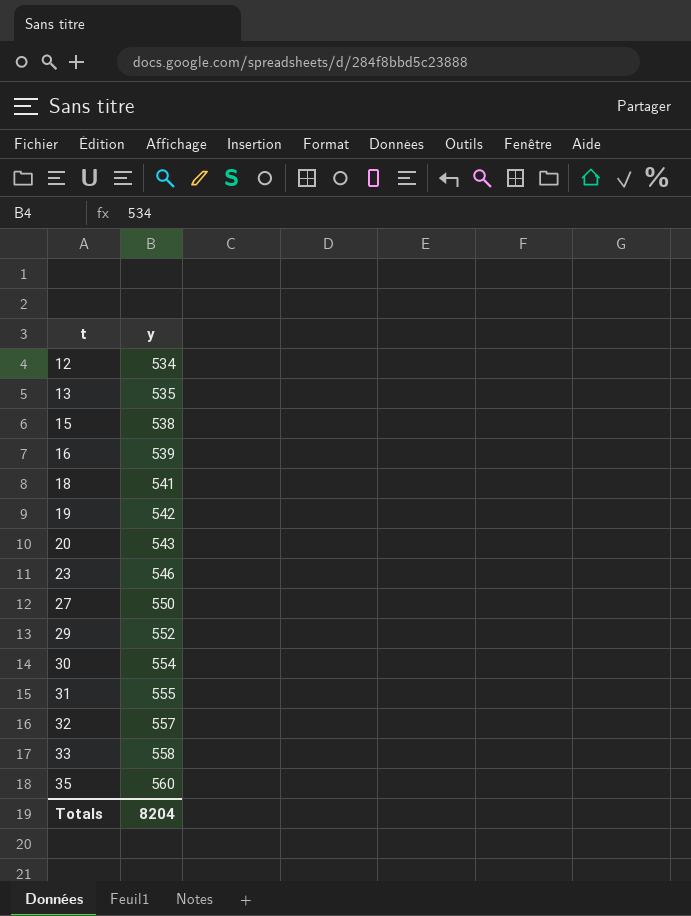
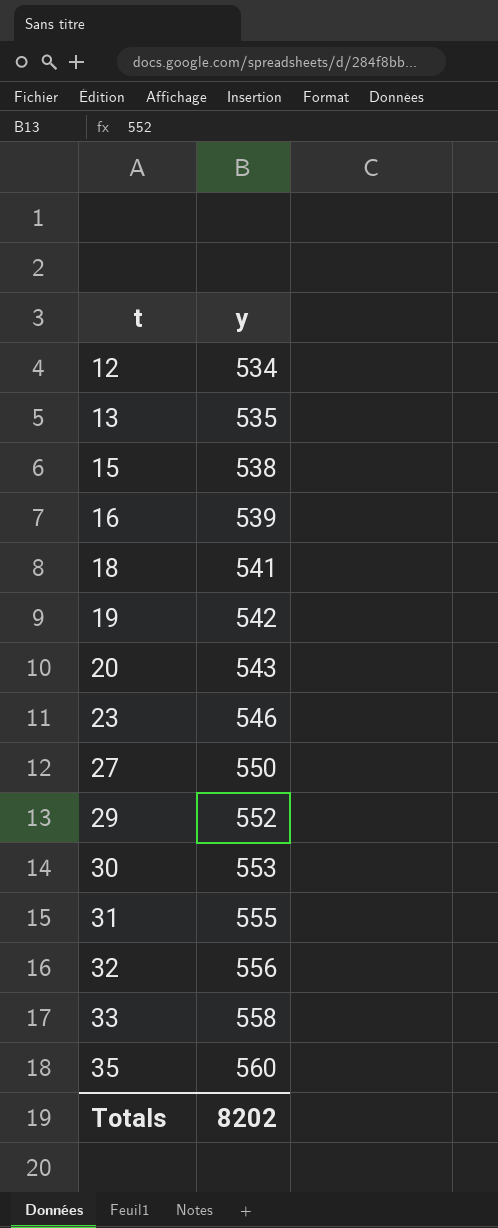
30 | y: 554 -> 553
32 | y: 557 -> 556
Totals | y: 8204 -> 8202

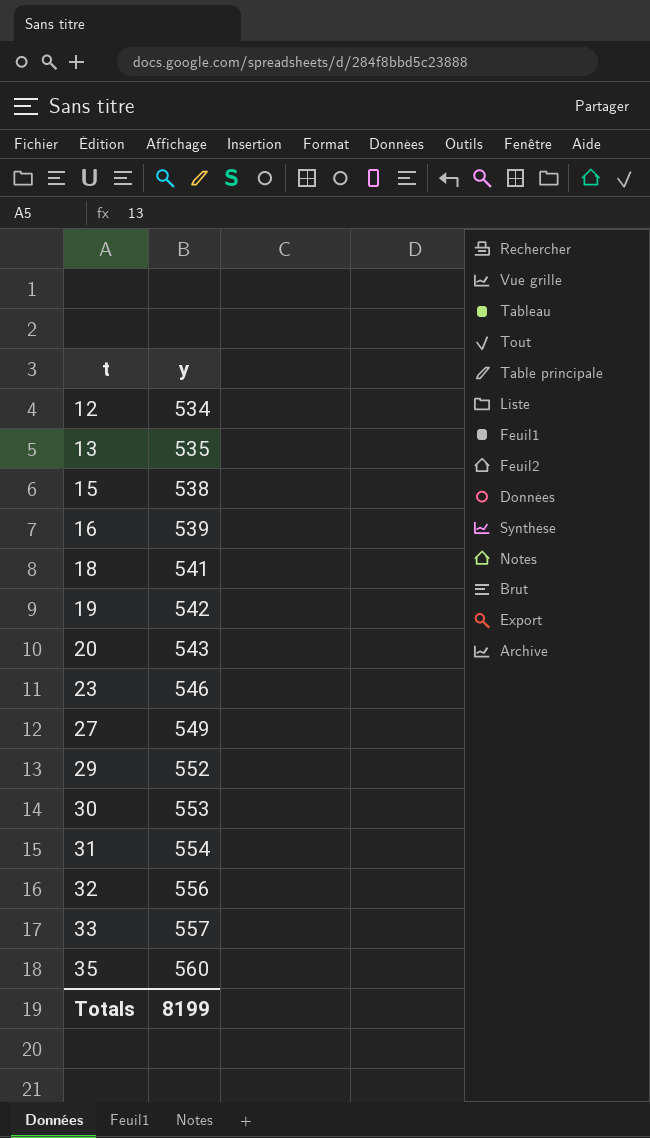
27 | y: 550 -> 549
31 | y: 555 -> 554
33 | y: 558 -> 557
Totals | y: 8202 -> 8199

